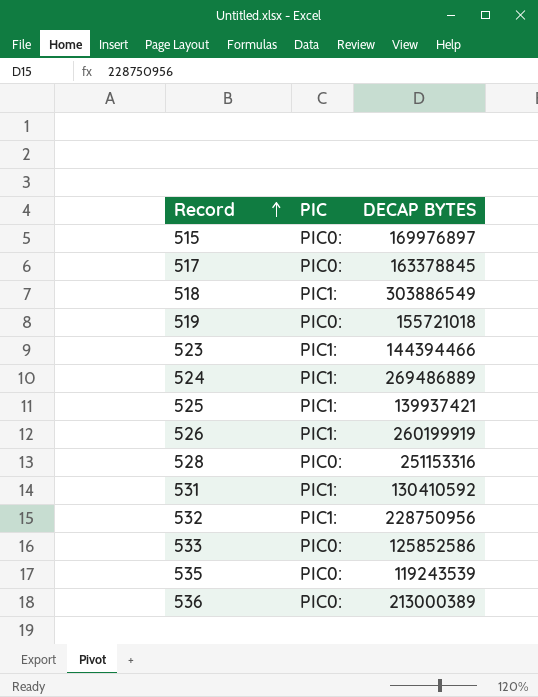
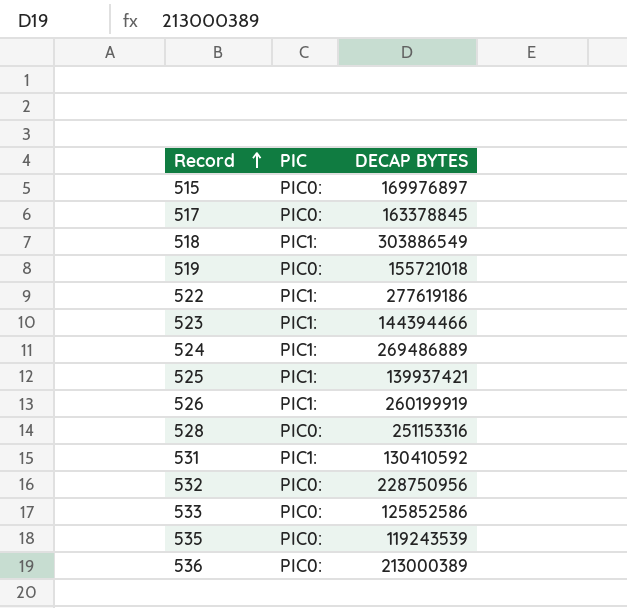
row 522: none -> PIC1: | 277619186
532 | PIC: PIC1: -> PIC0:

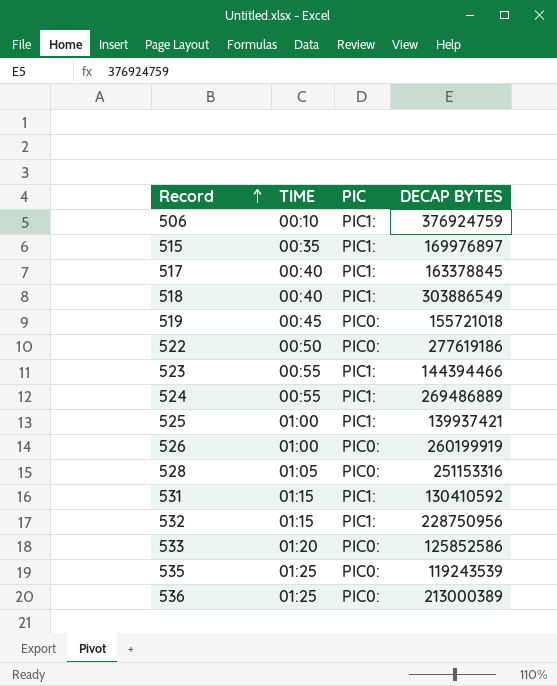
column TIME | position: none -> 2
row 506: none -> 00:10 | PIC1: | 376924759
515 | PIC: PIC0: -> PIC1:
517 | PIC: PIC0: -> PIC1:
522 | PIC: PIC1: -> PIC0:
526 | PIC: PIC1: -> PIC0:
532 | PIC: PIC0: -> PIC1:

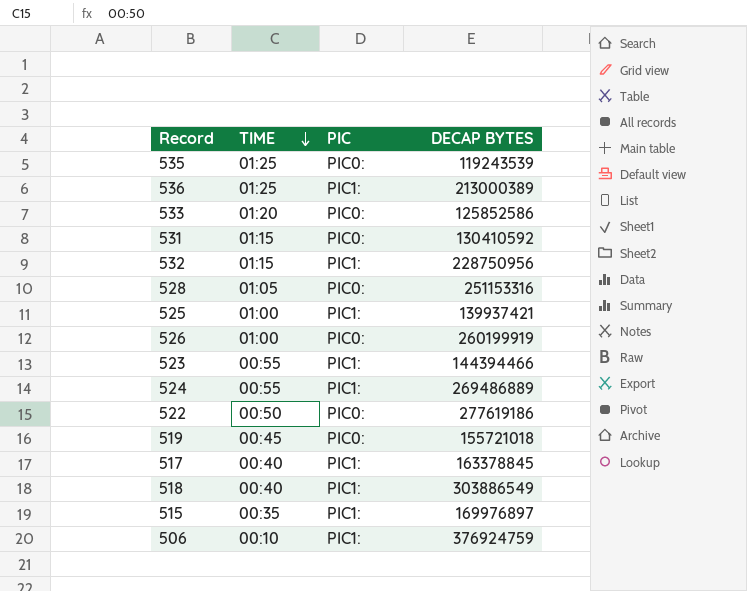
row order: Record ascending -> TIME descending
536 | PIC: PIC0: -> PIC1:
531 | PIC: PIC1: -> PIC0:

